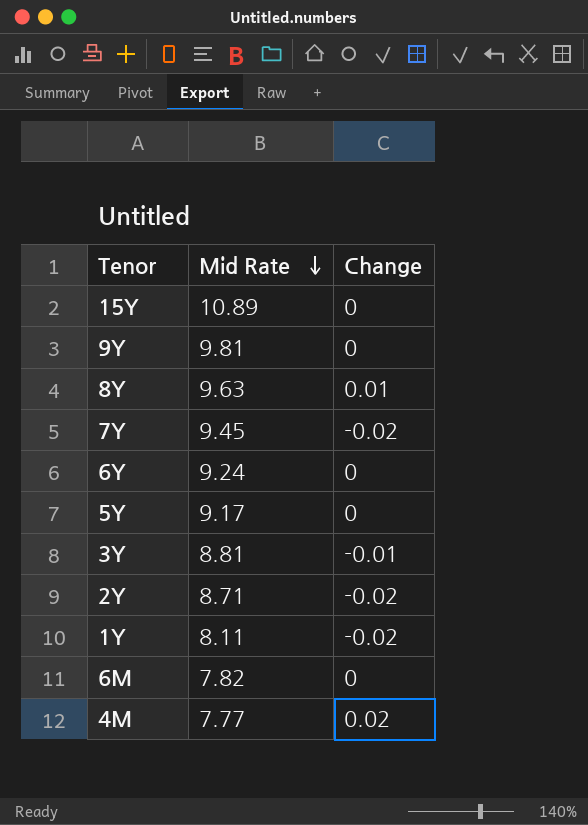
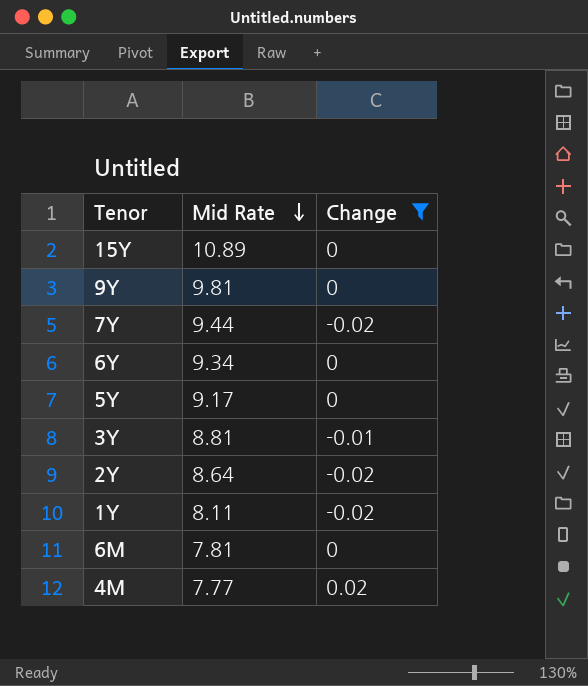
filter: none -> Change != 0.01
7Y | Mid Rate: 9.45 -> 9.44
6Y | Mid Rate: 9.24 -> 9.34
2Y | Mid Rate: 8.71 -> 8.64
6M | Mid Rate: 7.82 -> 7.81

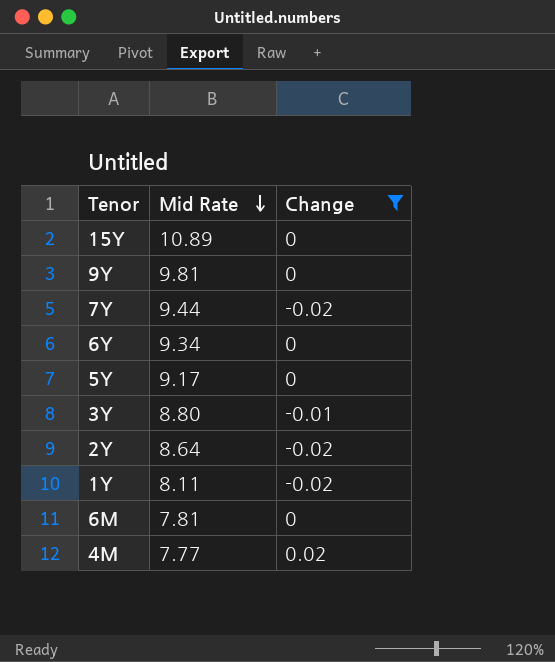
3Y | Mid Rate: 8.81 -> 8.80

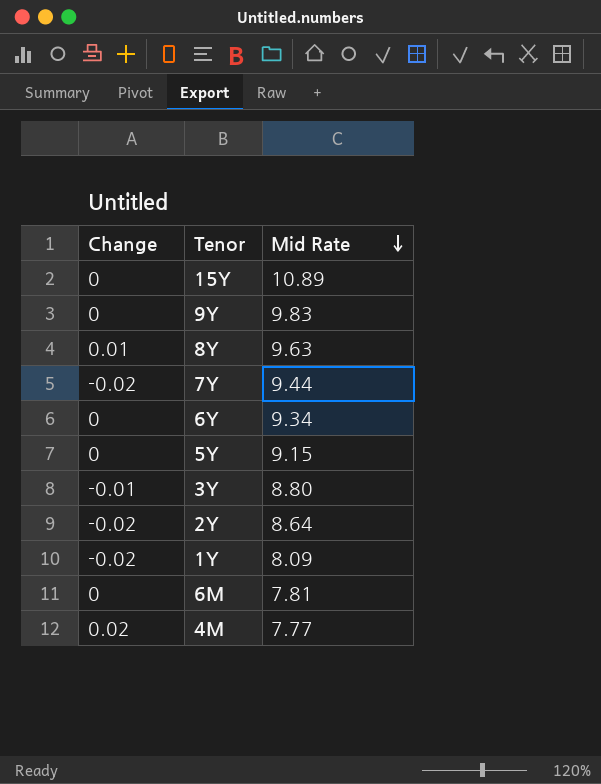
filter: Change != 0.01 -> none
column Change | position: 3 -> 1
9Y | Mid Rate: 9.81 -> 9.83
5Y | Mid Rate: 9.17 -> 9.15
1Y | Mid Rate: 8.11 -> 8.09

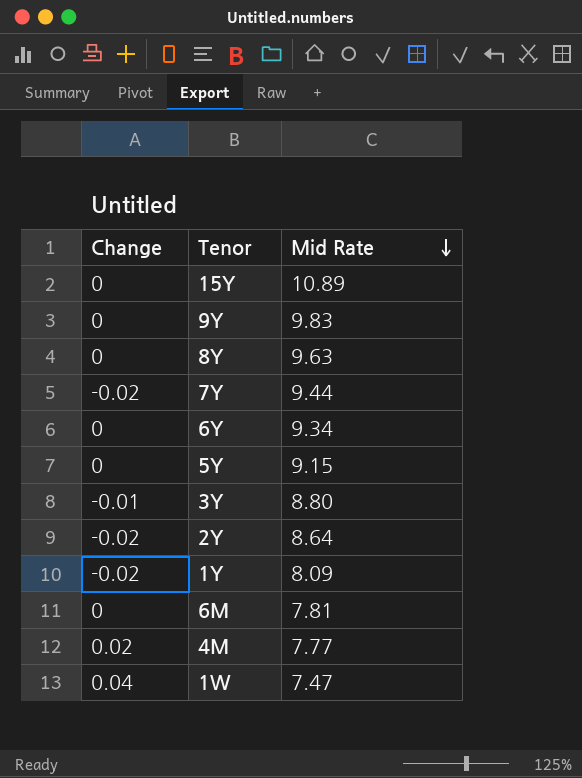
8Y | Change: 0.01 -> 0
row 1W: none -> 0.04 | 7.47

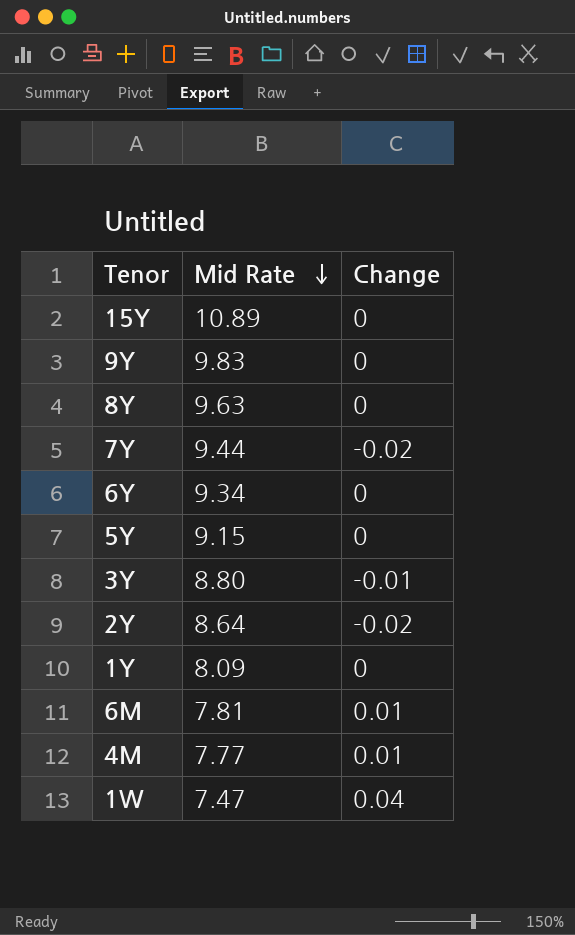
column Change | position: 1 -> 3
1Y | Change: -0.02 -> 0
6M | Change: 0 -> 0.01
4M | Change: 0.02 -> 0.01

